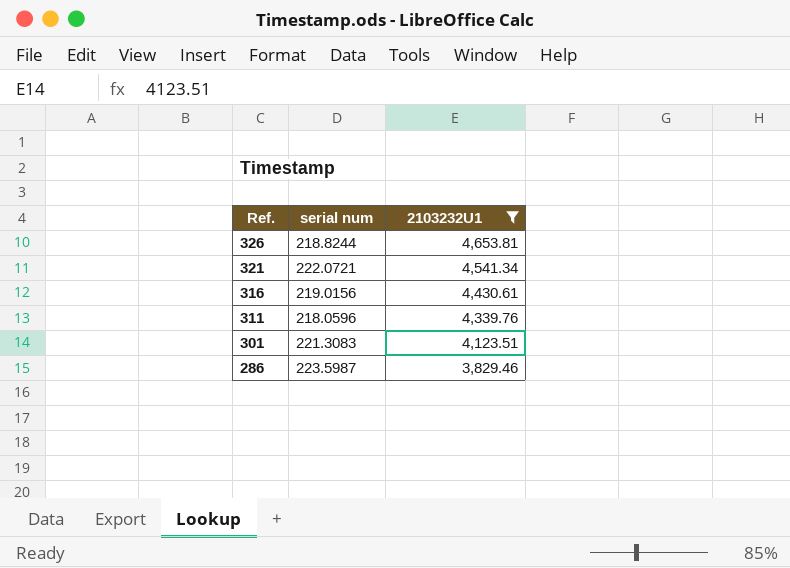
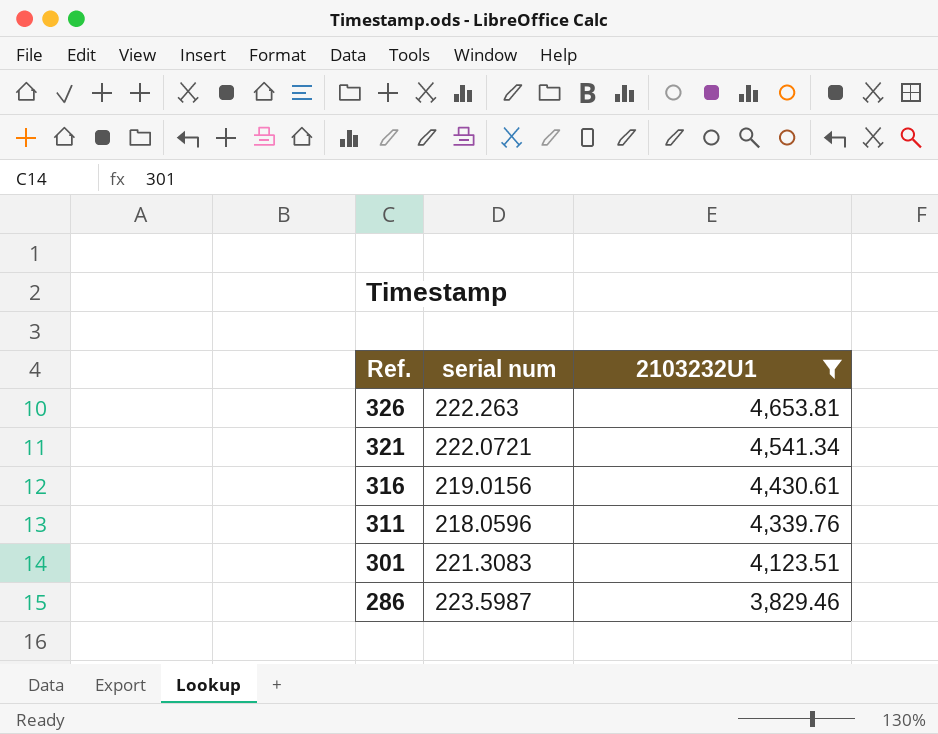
326 | serial num: 218.8244 -> 222.263

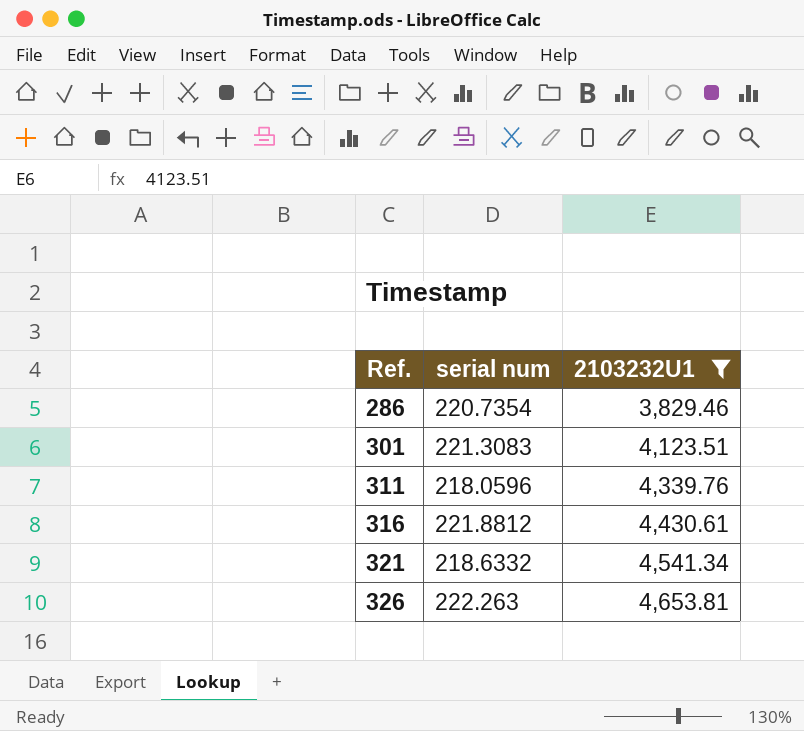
row order: Ref. descending -> Ref. ascending
286 | serial num: 223.5987 -> 220.7354
316 | serial num: 219.0156 -> 221.8812
321 | serial num: 222.0721 -> 218.6332

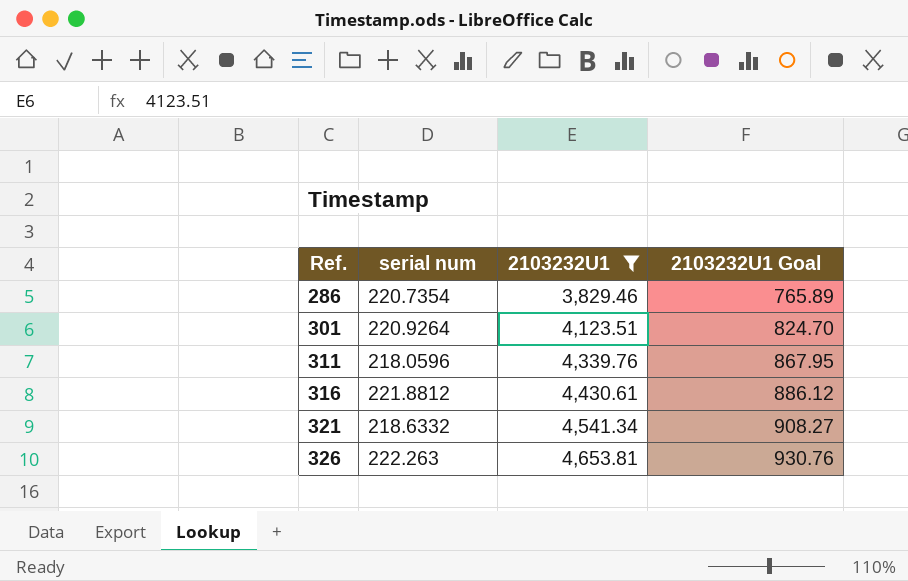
column 2103232U1 Goal | formula: none -> [2103232U1] * 0.2
301 | serial num: 221.3083 -> 220.9264

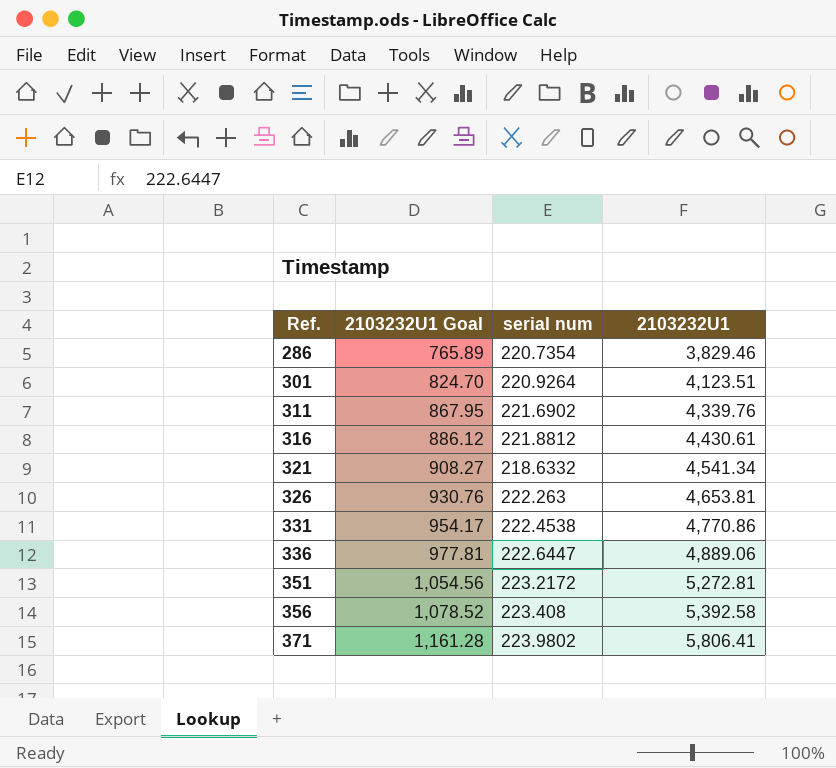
filter: 2103232U1 <= 4,653.81 -> none
column 2103232U1 Goal | position: 4 -> 2
311 | serial num: 218.0596 -> 221.6902

